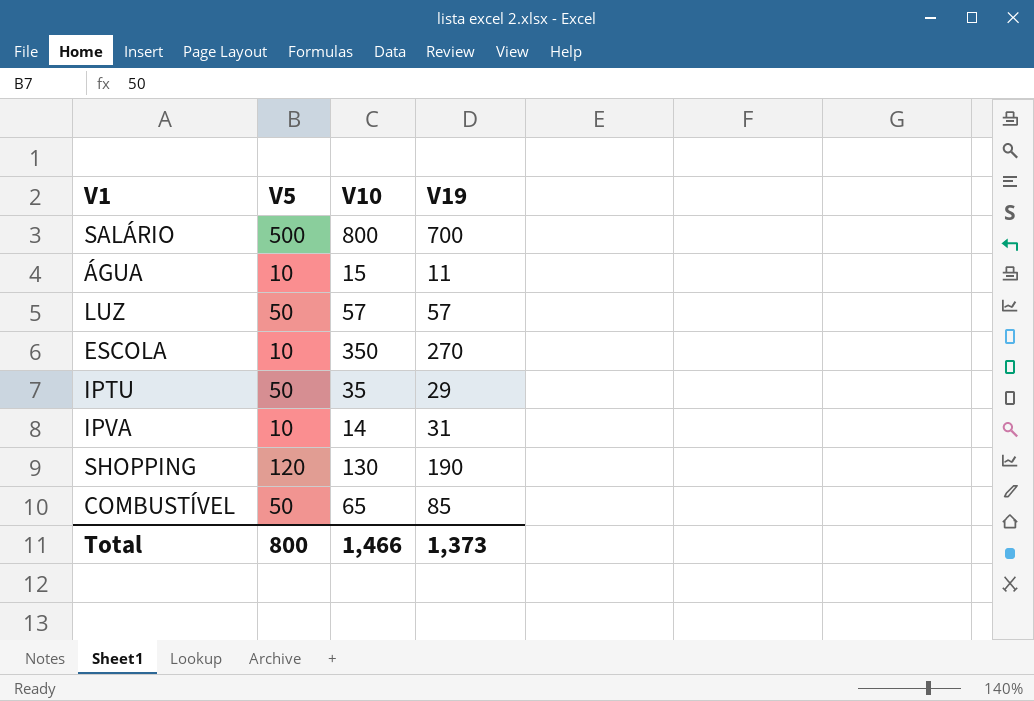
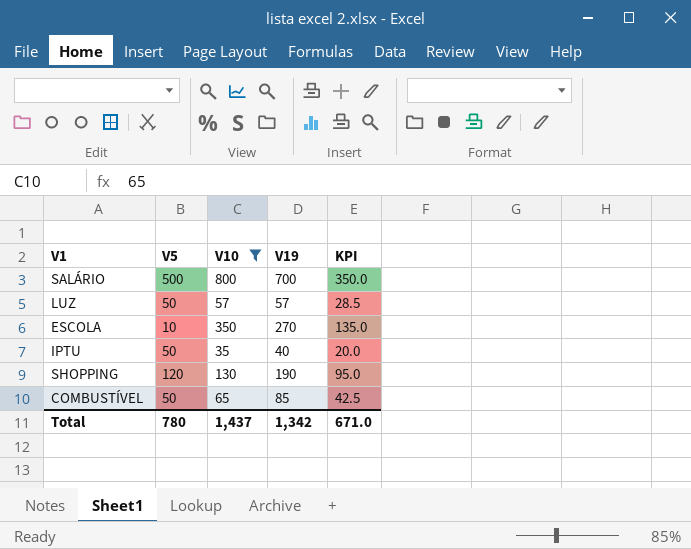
filter: none -> V10 >= 35
column KPI | formula: none -> [V19] * 0.5
IPTU | V19: 29 -> 40
Total | V5: 800 -> 780
Total | V10: 1,466 -> 1,437
Total | V19: 1,373 -> 1,342

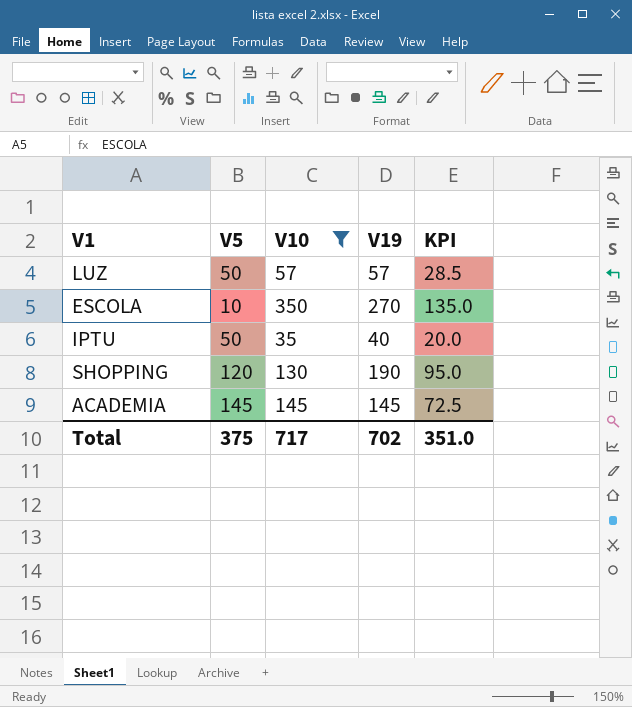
row SALÁRIO: 500 | 800 | 700 | 350.0 -> none
row COMBUSTÍVEL: 50 | 65 | 85 | 42.5 -> none
row ACADEMIA: none -> 145 | 145 | 145 | 72.5
Total | V5: 780 -> 375
Total | V10: 1,437 -> 717
Total | V19: 1,342 -> 702
Total | KPI: 671.0 -> 351.0

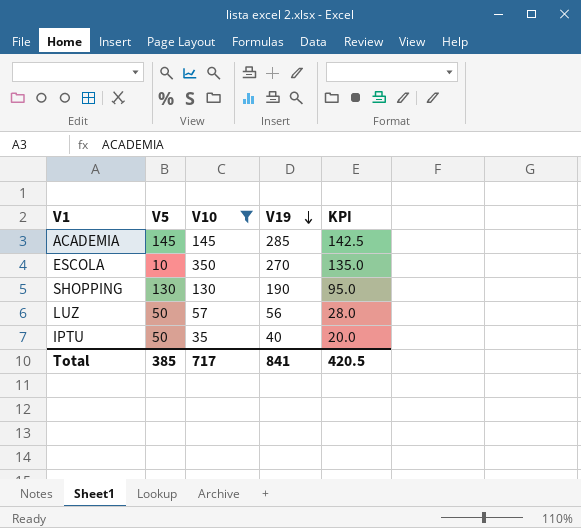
row order: none -> V19 descending
ACADEMIA | V19: 145 -> 285
ACADEMIA | KPI: 72.5 -> 142.5
SHOPPING | V5: 120 -> 130
LUZ | V19: 57 -> 56
LUZ | KPI: 28.5 -> 28.0
Total | V5: 375 -> 385
Total | V19: 702 -> 841
Total | KPI: 351.0 -> 420.5

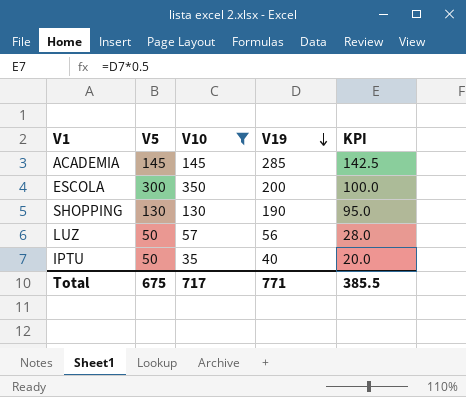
ESCOLA | V5: 10 -> 300
ESCOLA | V19: 270 -> 200
ESCOLA | KPI: 135.0 -> 100.0
Total | V5: 385 -> 675
Total | V19: 841 -> 771
Total | KPI: 420.5 -> 385.5

